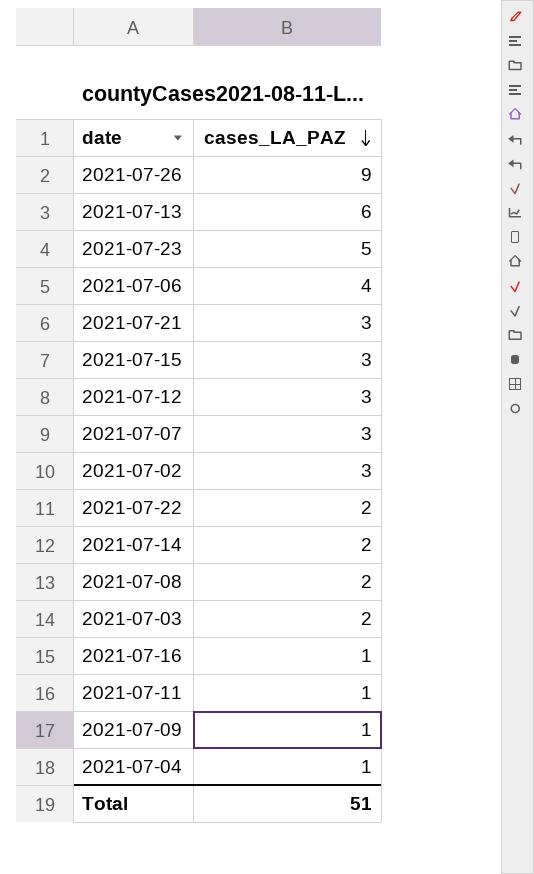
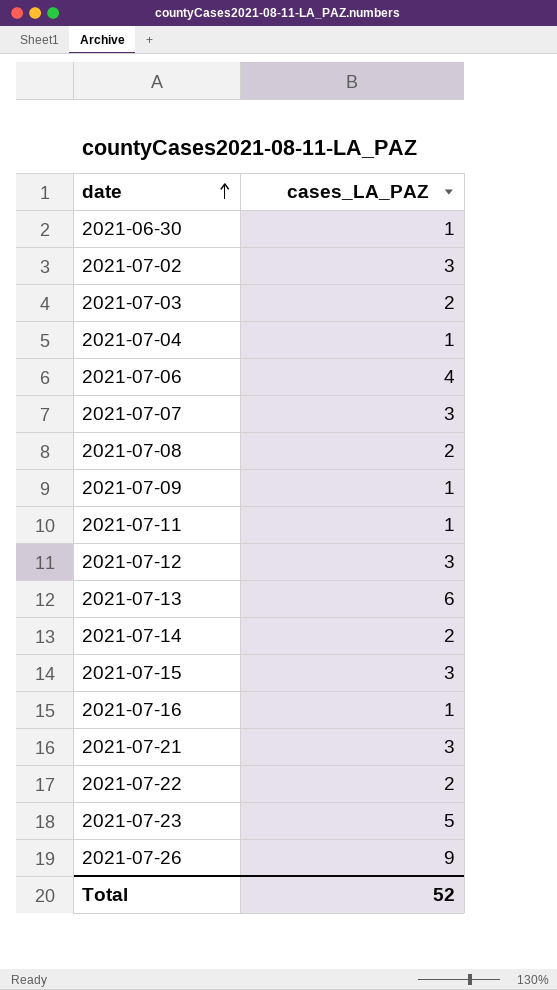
row order: cases_LA_PAZ descending -> date ascending
row 2021-06-30: none -> 1
Total | cases_LA_PAZ: 51 -> 52

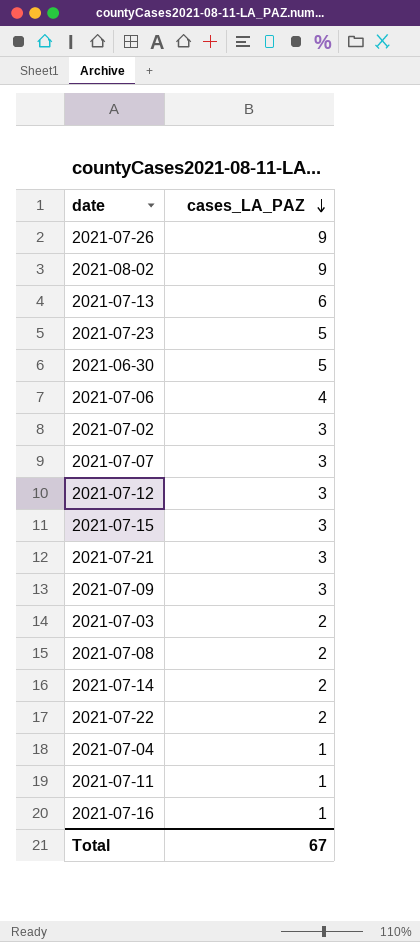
row order: date ascending -> cases_LA_PAZ descending
row 2021-08-02: none -> 9
2021-06-30 | cases_LA_PAZ: 1 -> 5
2021-07-09 | cases_LA_PAZ: 1 -> 3
Total | cases_LA_PAZ: 52 -> 67

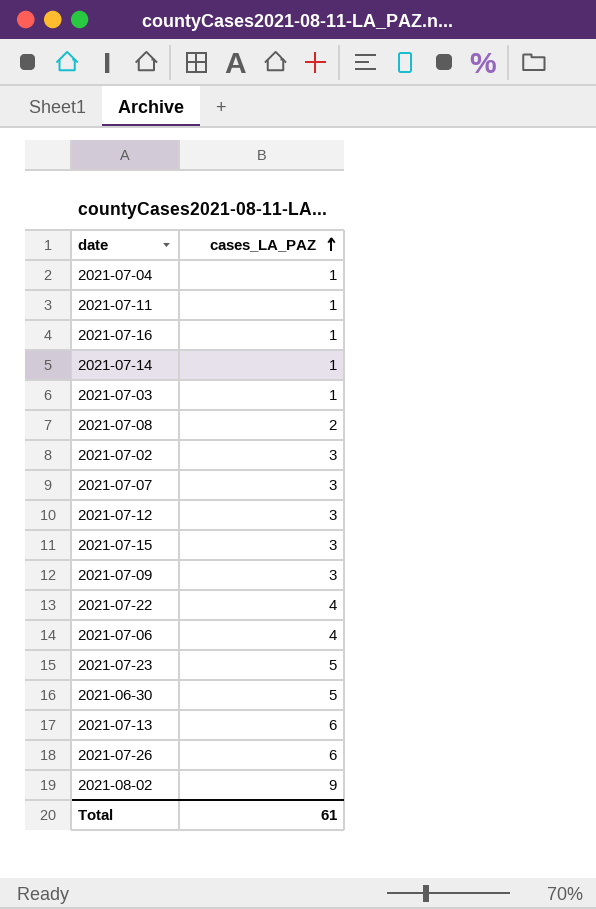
row order: cases_LA_PAZ descending -> cases_LA_PAZ ascending
row 2021-07-21: 3 -> none
2021-07-14 | cases_LA_PAZ: 2 -> 1
2021-07-03 | cases_LA_PAZ: 2 -> 1
2021-07-22 | cases_LA_PAZ: 2 -> 4
2021-07-26 | cases_LA_PAZ: 9 -> 6
Total | cases_LA_PAZ: 67 -> 61

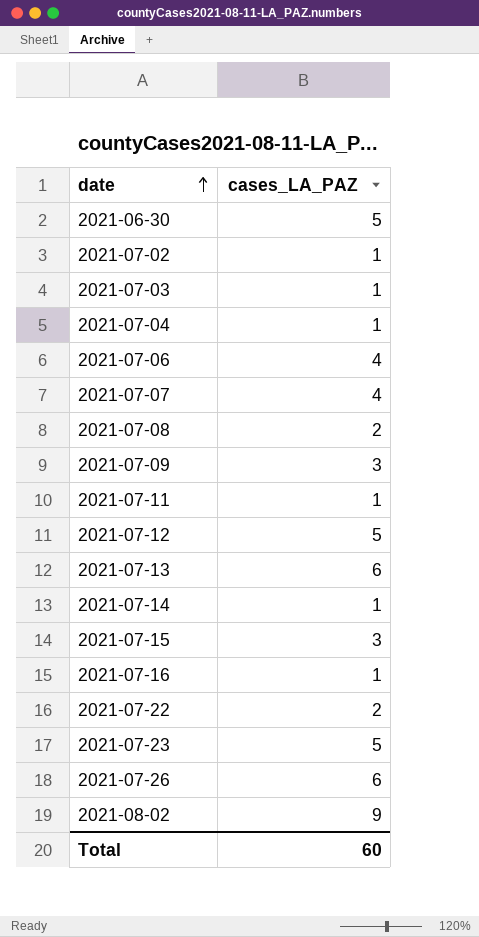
row order: cases_LA_PAZ ascending -> date ascending
2021-07-02 | cases_LA_PAZ: 3 -> 1
2021-07-07 | cases_LA_PAZ: 3 -> 4
2021-07-12 | cases_LA_PAZ: 3 -> 5
2021-07-22 | cases_LA_PAZ: 4 -> 2
Total | cases_LA_PAZ: 61 -> 60

